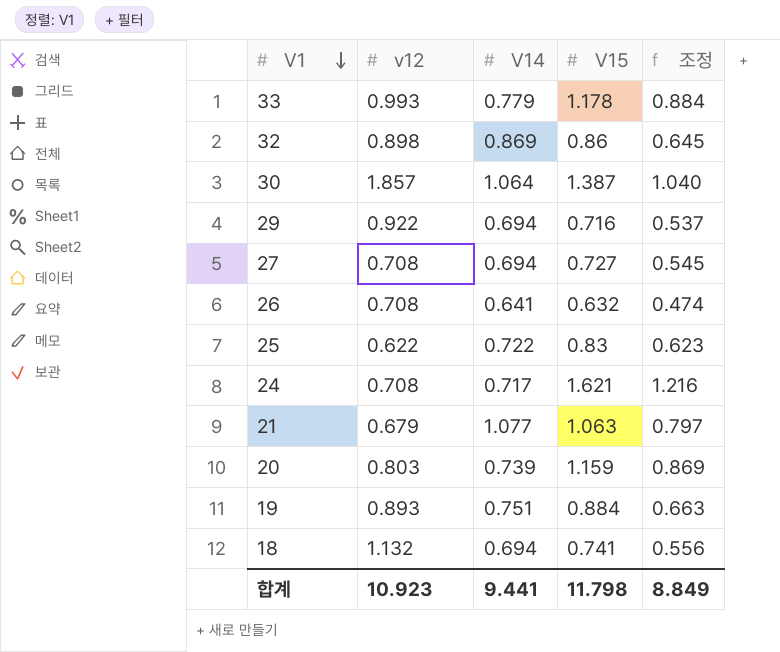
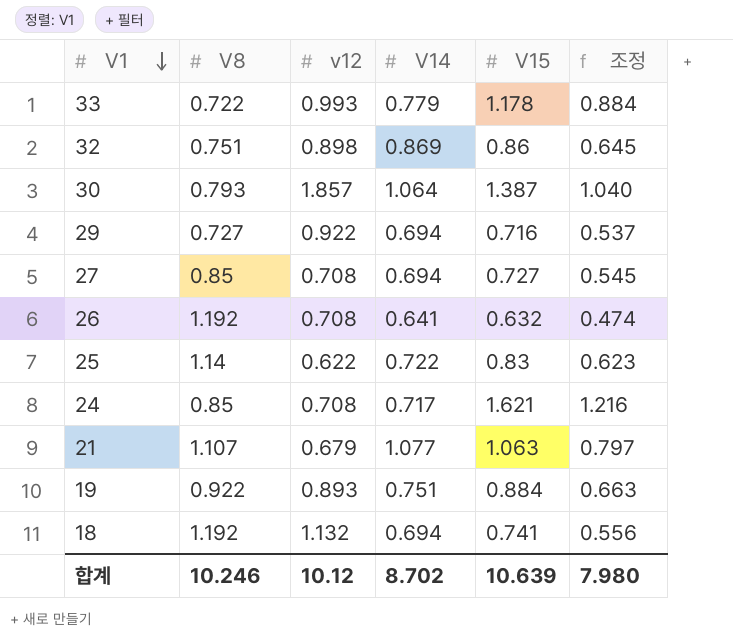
column V8 | position: none -> 2
row 20: 0.803 | 0.739 | 1.159 | 0.869 -> none
합계 | v12: 10.923 -> 10.12
합계 | V14: 9.441 -> 8.702
합계 | V15: 11.798 -> 10.639
합계 | 조정: 8.849 -> 7.980

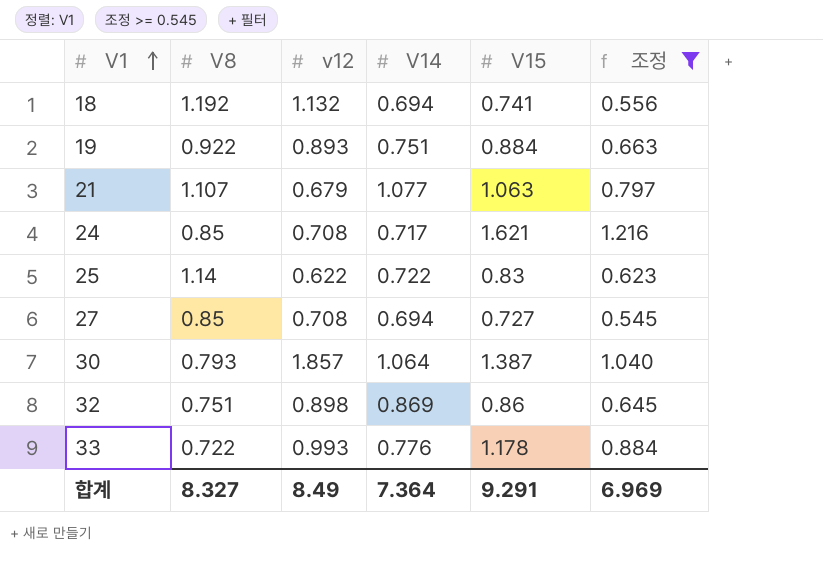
filter: none -> 조정 >= 0.545
row order: V1 descending -> V1 ascending
33 | V14: 0.779 -> 0.776
합계 | V8: 10.246 -> 8.327
합계 | v12: 10.12 -> 8.49
합계 | V14: 8.702 -> 7.364
합계 | V15: 10.639 -> 9.291
합계 | 조정: 7.980 -> 6.969

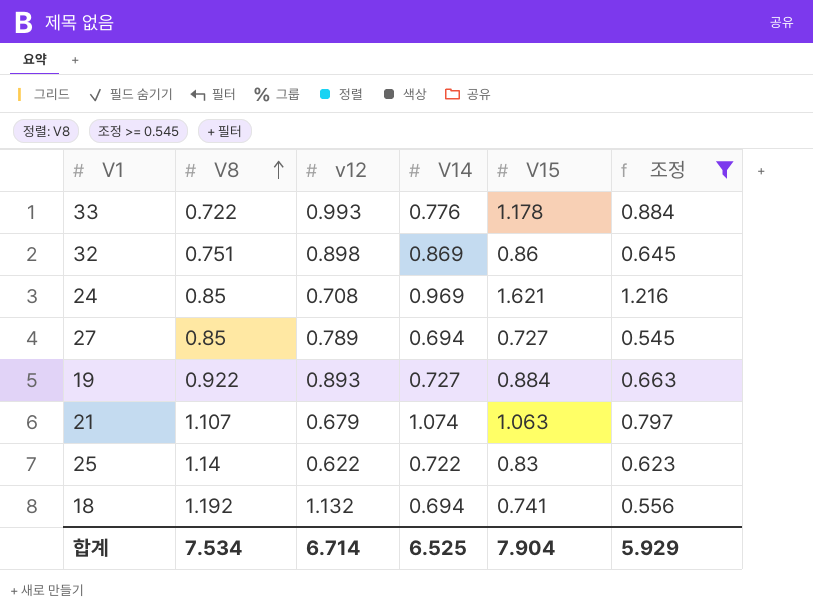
row order: V1 ascending -> V8 ascending
row 30: 0.793 | 1.857 | 1.064 | 1.387 | 1.040 -> none
24 | V14: 0.717 -> 0.969
27 | v12: 0.708 -> 0.789
19 | V14: 0.751 -> 0.727
21 | V14: 1.077 -> 1.074
합계 | V8: 8.327 -> 7.534
합계 | v12: 8.49 -> 6.714
합계 | V14: 7.364 -> 6.525
합계 | V15: 9.291 -> 7.904
합계 | 조정: 6.969 -> 5.929

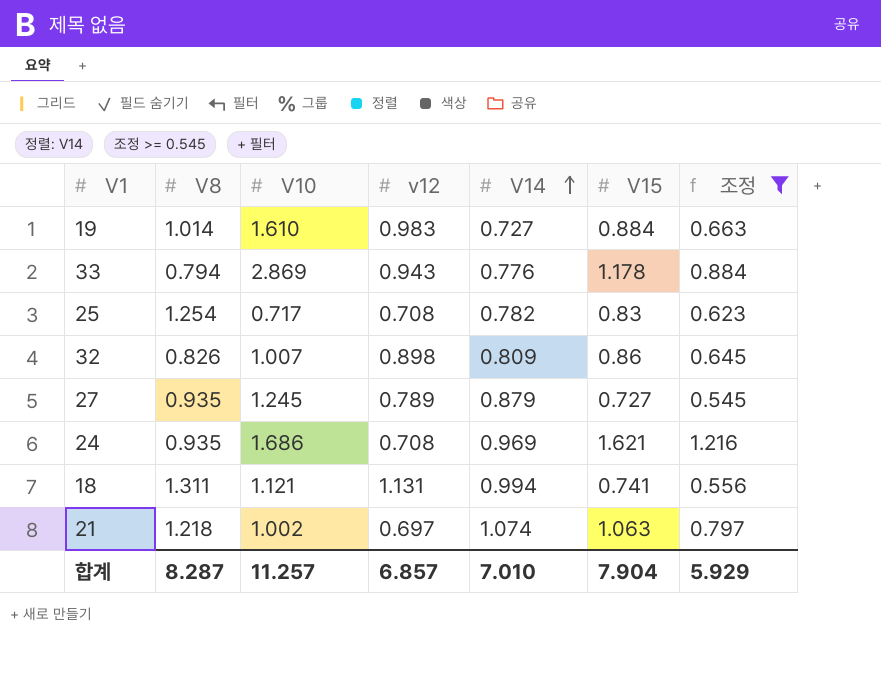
row order: V8 ascending -> V14 ascending
column V10 | position: none -> 3
19 | V8: 0.922 -> 1.014
19 | v12: 0.893 -> 0.983
33 | V8: 0.722 -> 0.794
33 | v12: 0.993 -> 0.943
25 | V8: 1.14 -> 1.254
25 | v12: 0.622 -> 0.708
25 | V14: 0.722 -> 0.782
32 | V8: 0.751 -> 0.826
32 | V14: 0.869 -> 0.809
27 | V8: 0.85 -> 0.935
27 | V14: 0.694 -> 0.879
24 | V8: 0.85 -> 0.935
18 | V8: 1.192 -> 1.311
18 | v12: 1.132 -> 1.131
18 | V14: 0.694 -> 0.994
21 | V8: 1.107 -> 1.218
21 | v12: 0.679 -> 0.697
합계 | V8: 7.534 -> 8.287
합계 | v12: 6.714 -> 6.857
합계 | V14: 6.525 -> 7.010

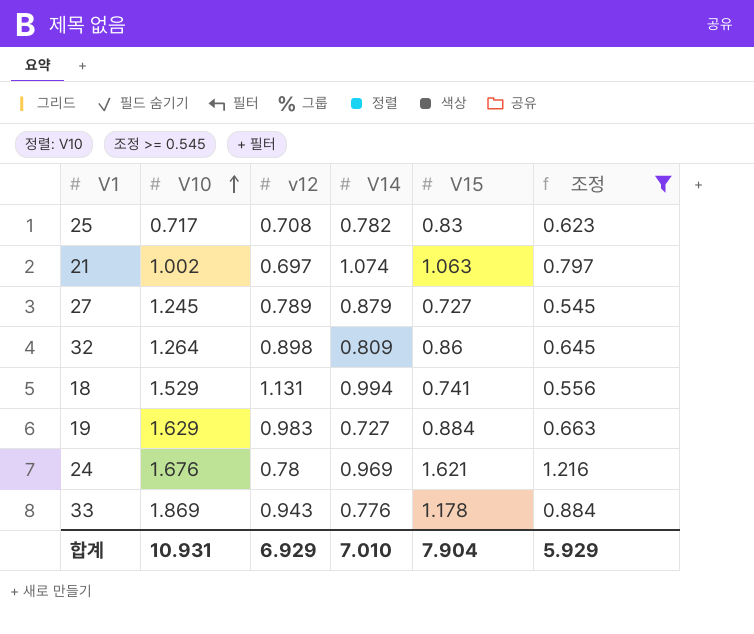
row order: V14 ascending -> V10 ascending
column V8 | position: 2 -> none
32 | V10: 1.007 -> 1.264
18 | V10: 1.121 -> 1.529
19 | V10: 1.610 -> 1.629
24 | V10: 1.686 -> 1.676
24 | v12: 0.708 -> 0.78
33 | V10: 2.869 -> 1.869
합계 | V10: 11.257 -> 10.931
합계 | v12: 6.857 -> 6.929

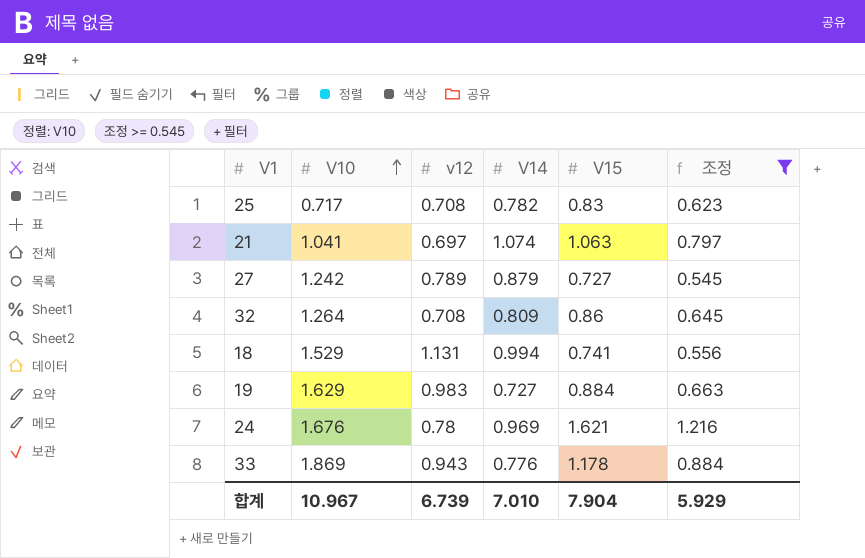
21 | V10: 1.002 -> 1.041
27 | V10: 1.245 -> 1.242
32 | v12: 0.898 -> 0.708
합계 | V10: 10.931 -> 10.967
합계 | v12: 6.929 -> 6.739

